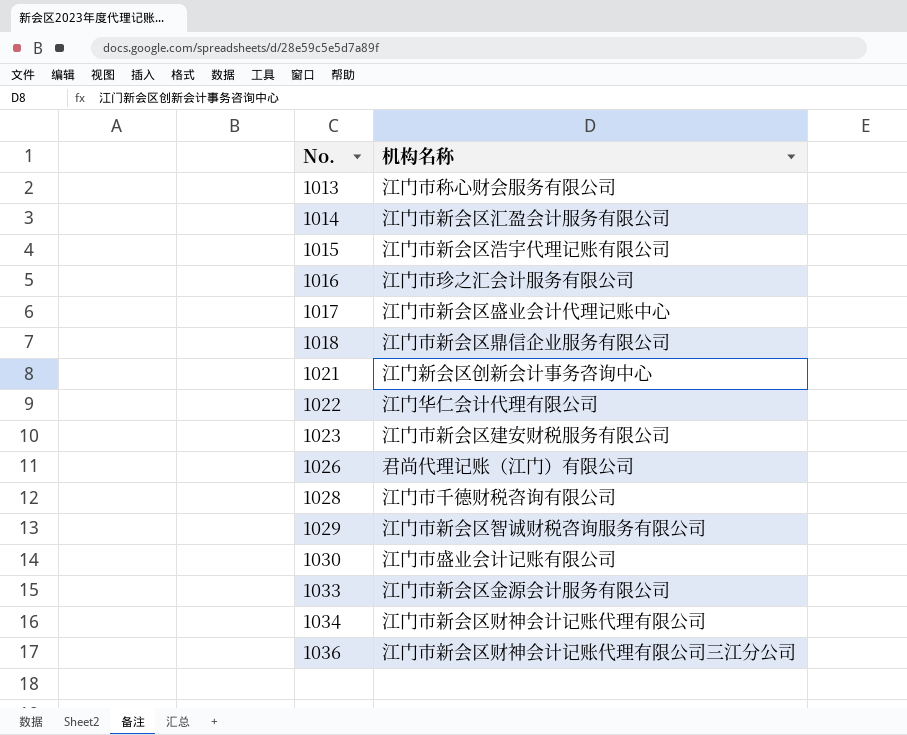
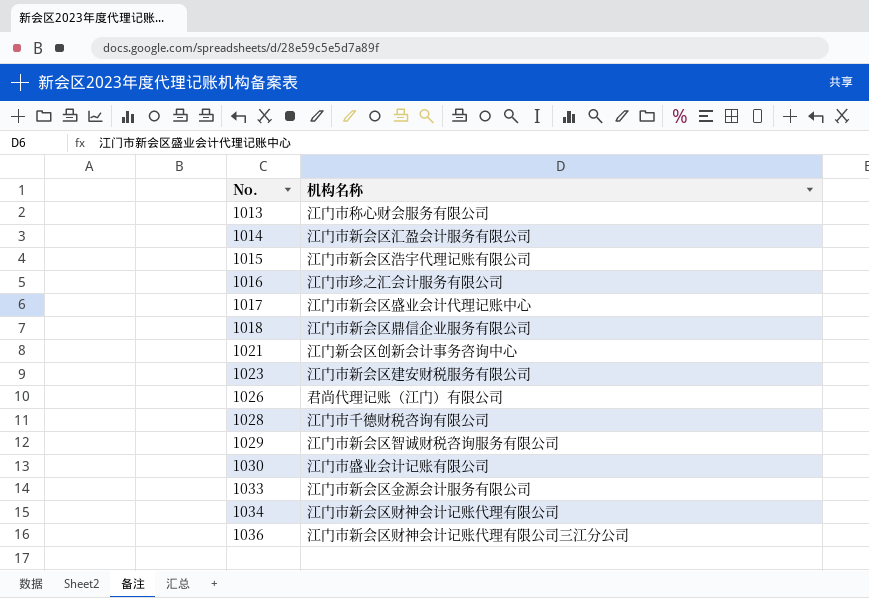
row 1022: 江门华仁会计代理有限公司 -> none

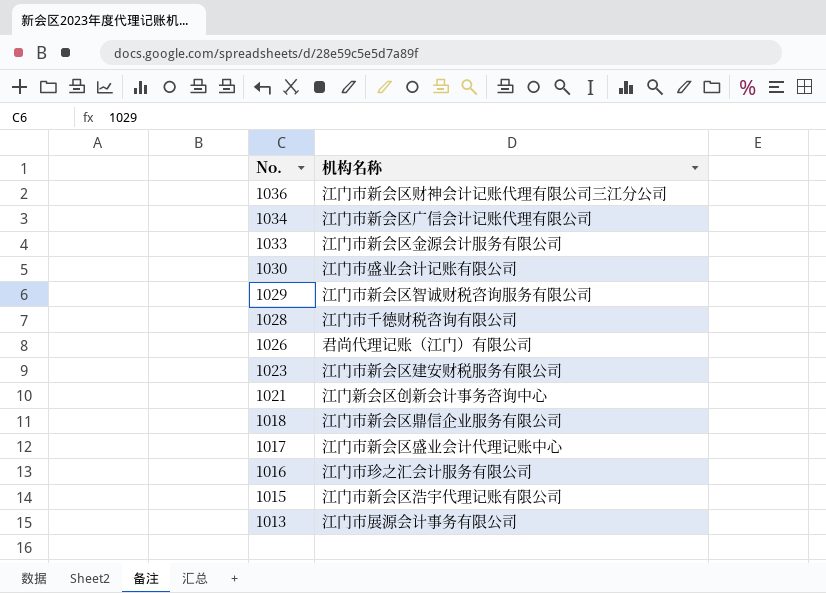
row order: No. ascending -> No. descending
row 1014: 江门市新会区汇盈会计服务有限公司 -> none
1034 | 机构名称: 江门市新会区财神会计记账代理有限公司 -> 江门市新会区广信会计记账代理有限公司
1013 | 机构名称: 江门市称心财会服务有限公司 -> 江门市展源会计事务有限公司

